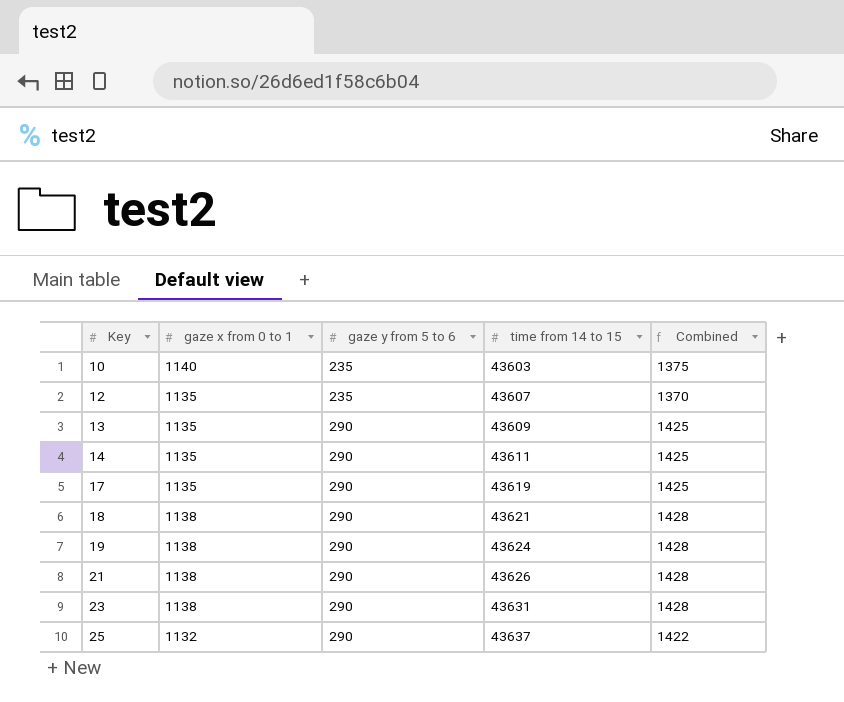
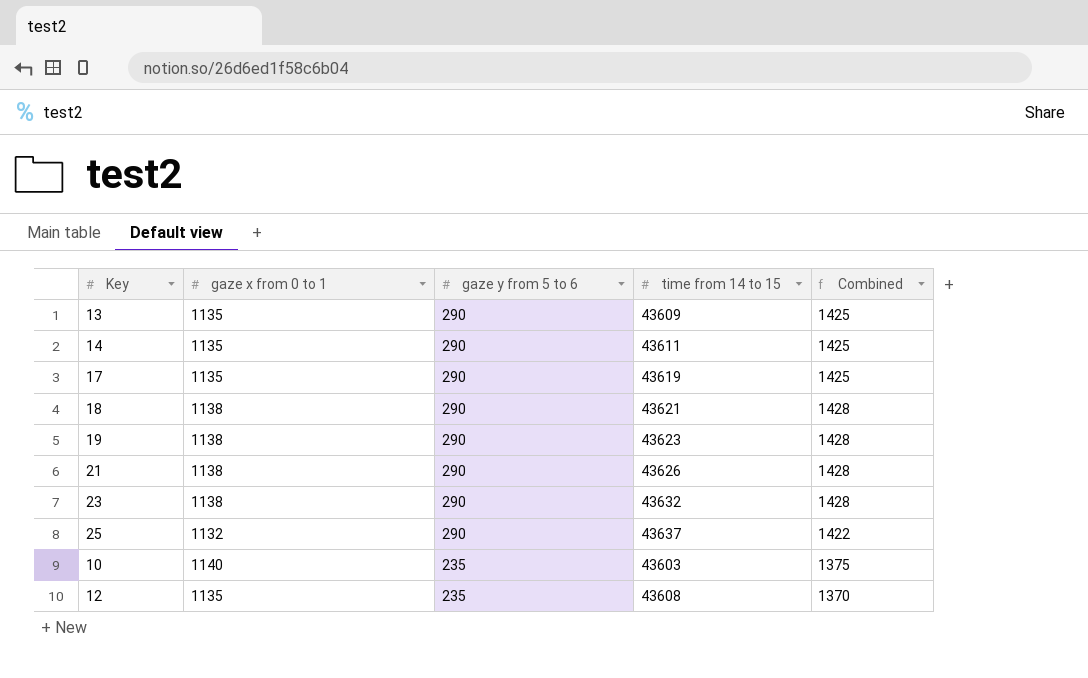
row order: Key ascending -> gaze y from 5 to 6 descending
19 | time from 14 to 15: 43624 -> 43623
23 | time from 14 to 15: 43631 -> 43632
12 | time from 14 to 15: 43607 -> 43608

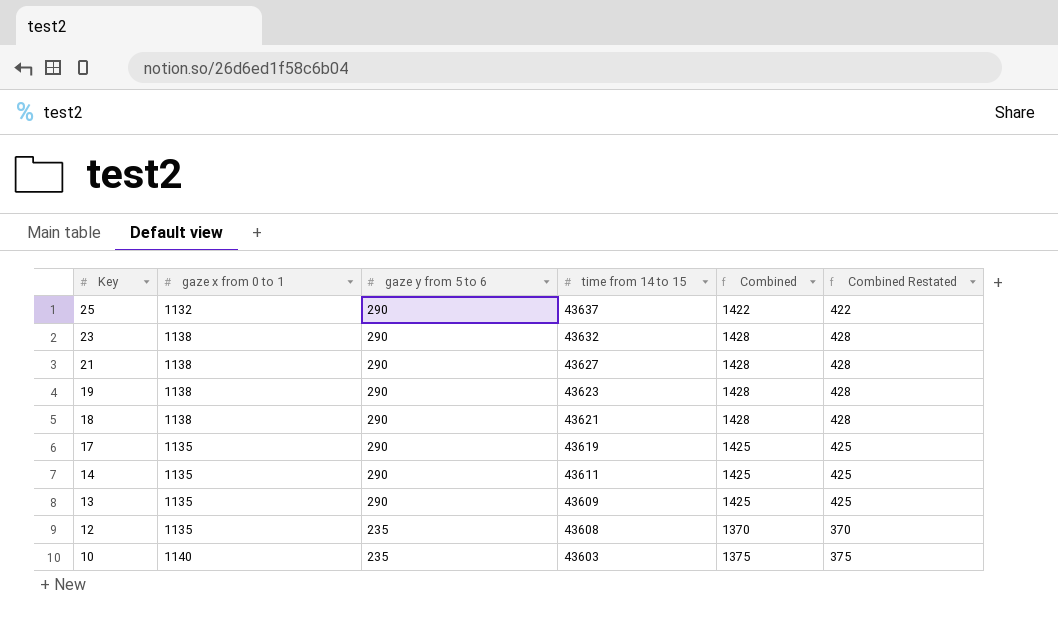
row order: gaze y from 5 to 6 descending -> Key descending
column Combined Restated | formula: none -> [Combined] - 1000
21 | time from 14 to 15: 43626 -> 43627

